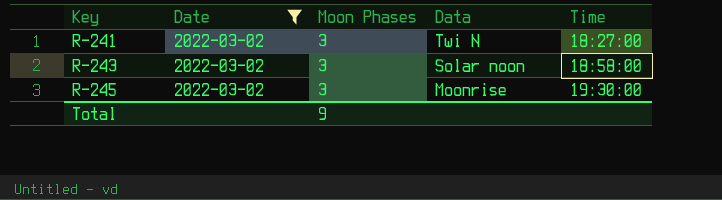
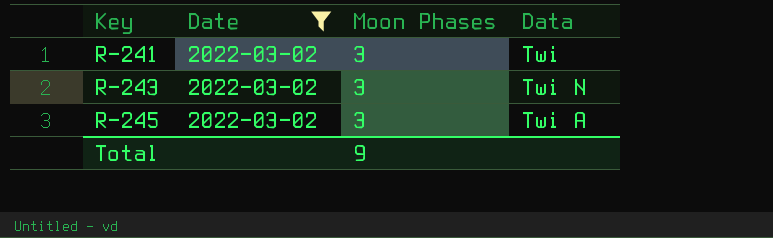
column Time | position: 5 -> none
R-241 | Data: Twi N -> Twi
R-243 | Data: Solar noon -> Twi N
R-245 | Data: Moonrise -> Twi A

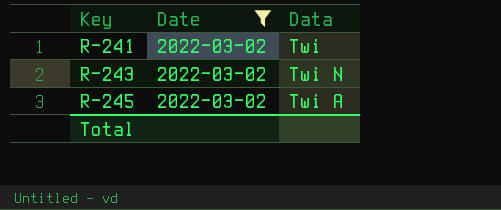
column Moon Phases | position: 3 -> none

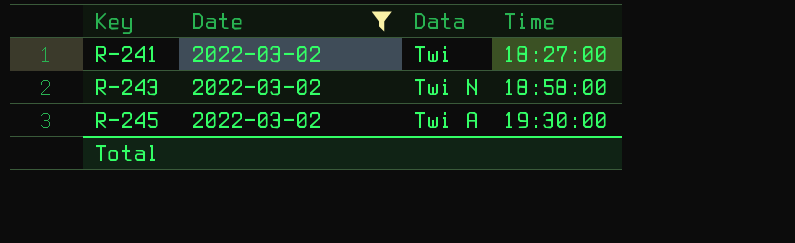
column Time | position: none -> 4

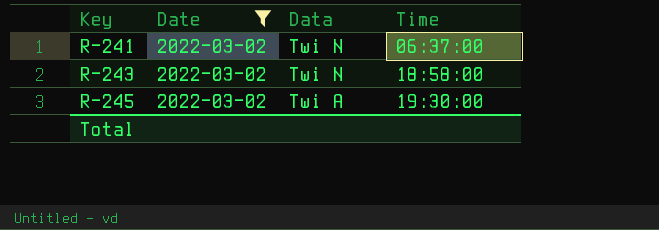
R-241 | Data: Twi -> Twi N
R-241 | Time: 18:27:00 -> 06:37:00

